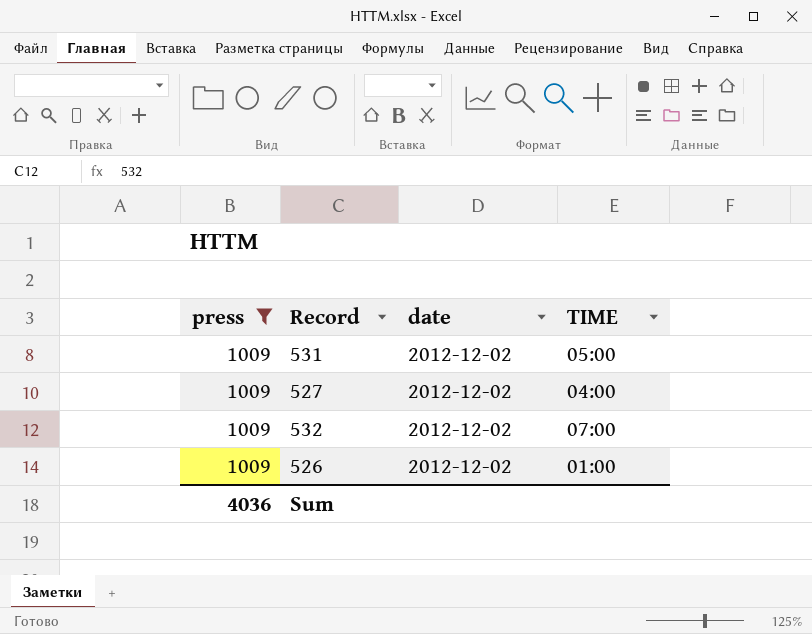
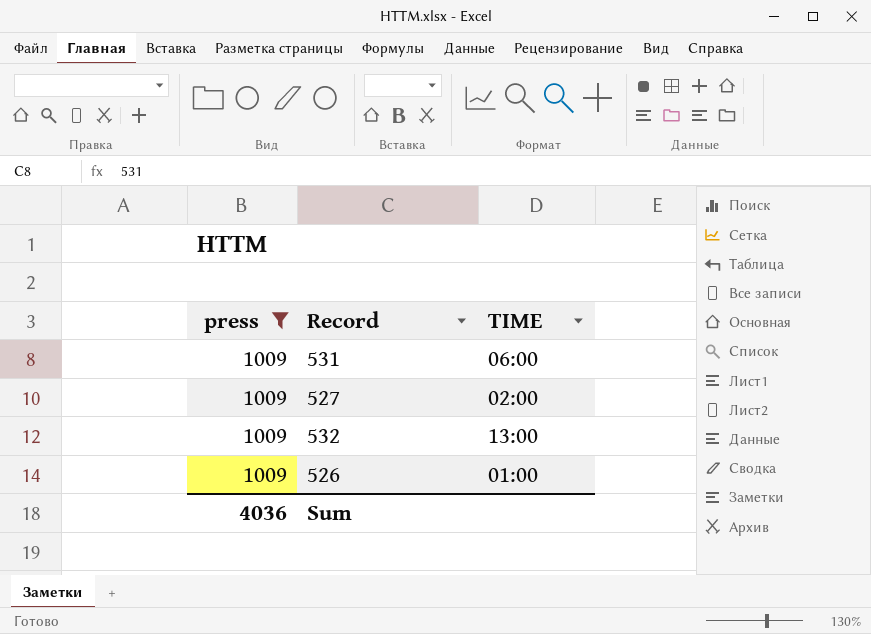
column date | position: 3 -> none
531 | TIME: 05:00 -> 06:00
527 | TIME: 04:00 -> 02:00
532 | TIME: 07:00 -> 13:00

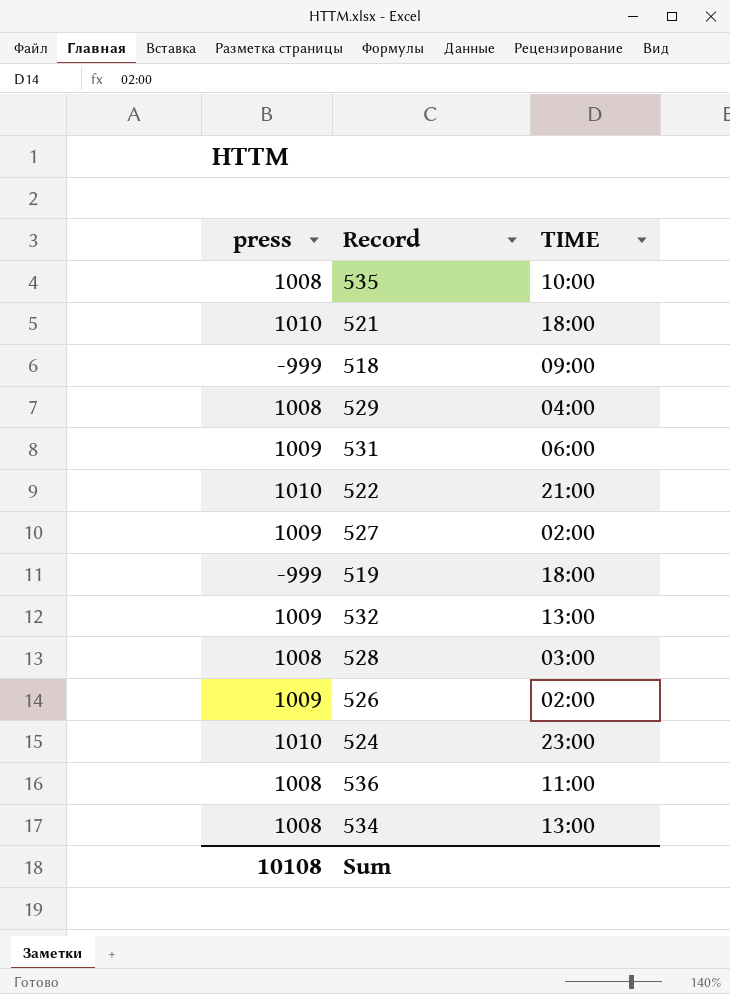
filter: press = 1009 -> none
526 | TIME: 01:00 -> 02:00
Sum | press: 4036 -> 10108

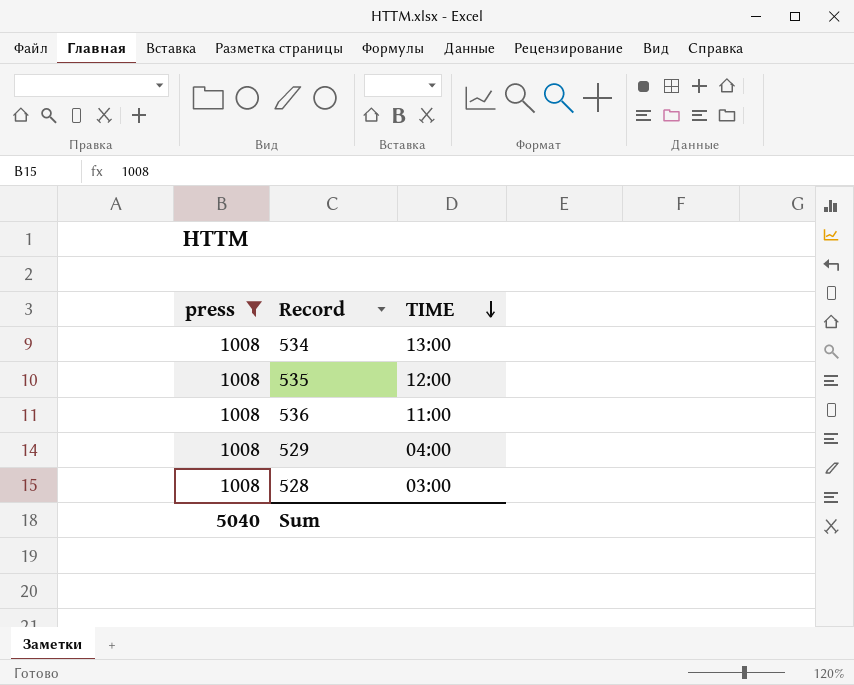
filter: none -> press = 1008
row order: none -> TIME descending
535 | TIME: 10:00 -> 12:00
Sum | press: 10108 -> 5040

